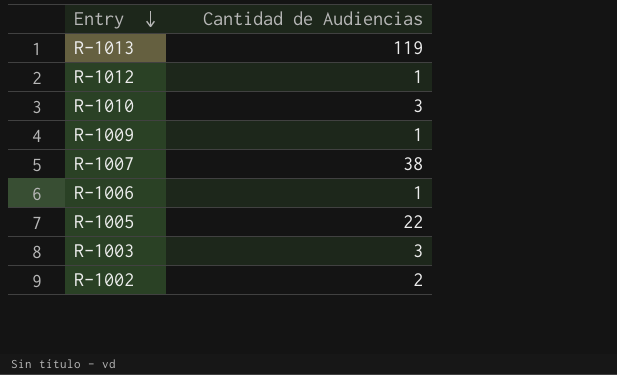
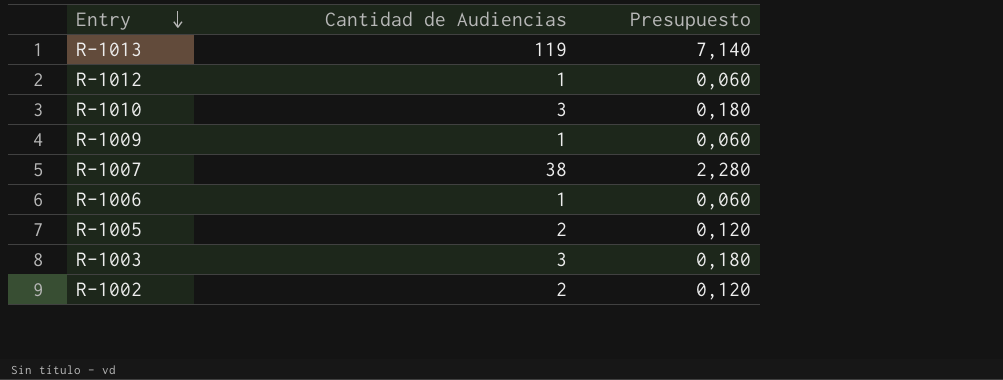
column Presupuesto | formula: none -> [Cantidad de Audiencias] * 0,06
R-1005 | Cantidad de Audiencias: 22 -> 2

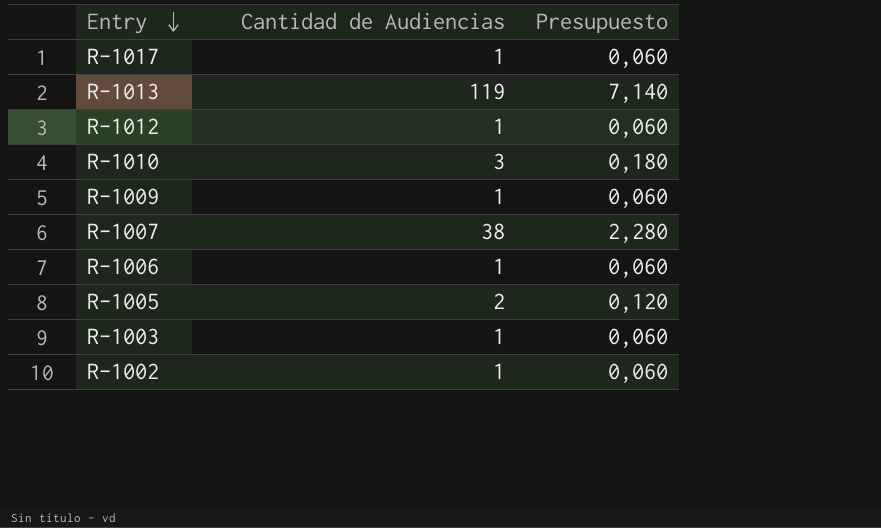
row R-1017: none -> 1 | 0,060
R-1003 | Cantidad de Audiencias: 3 -> 1
R-1003 | Presupuesto: 0,180 -> 0,060
R-1002 | Cantidad de Audiencias: 2 -> 1
R-1002 | Presupuesto: 0,120 -> 0,060

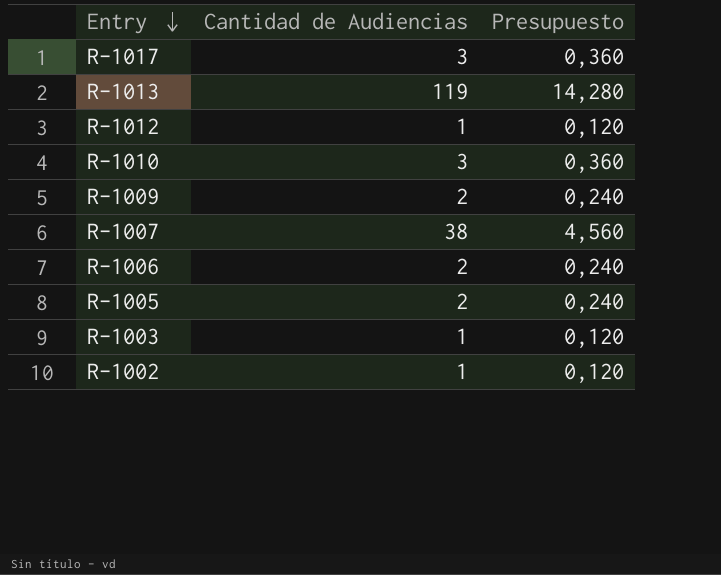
column Presupuesto | formula: [Cantidad de Audiencias] * 0,06 -> [Cantidad de Audiencias] * 0,12
R-1017 | Cantidad de Audiencias: 1 -> 3
R-1009 | Cantidad de Audiencias: 1 -> 2
R-1006 | Cantidad de Audiencias: 1 -> 2

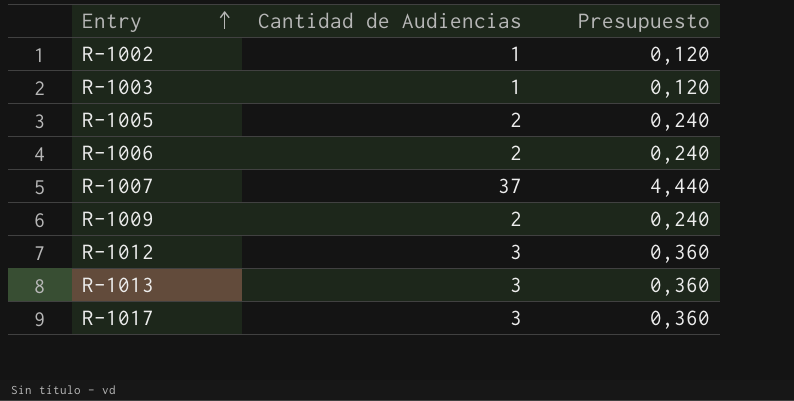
row order: Entry descending -> Entry ascending
row R-1010: 3 | 0,360 -> none
R-1007 | Cantidad de Audiencias: 38 -> 37
R-1007 | Presupuesto: 4,560 -> 4,440
R-1012 | Cantidad de Audiencias: 1 -> 3
R-1012 | Presupuesto: 0,120 -> 0,360
R-1013 | Cantidad de Audiencias: 119 -> 3
R-1013 | Presupuesto: 14,280 -> 0,360

